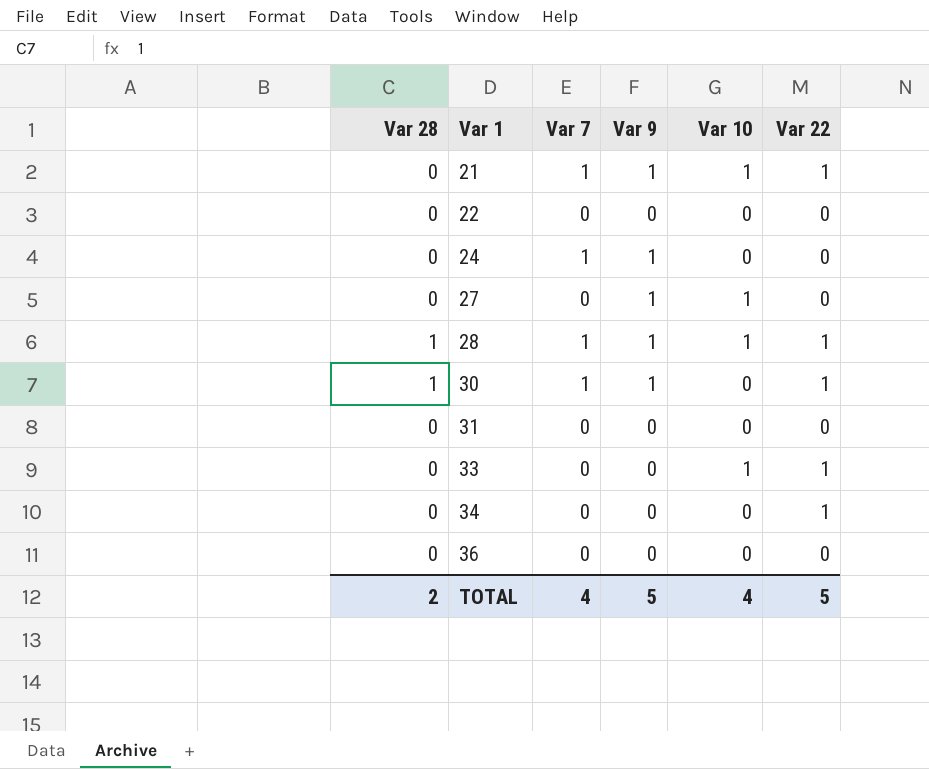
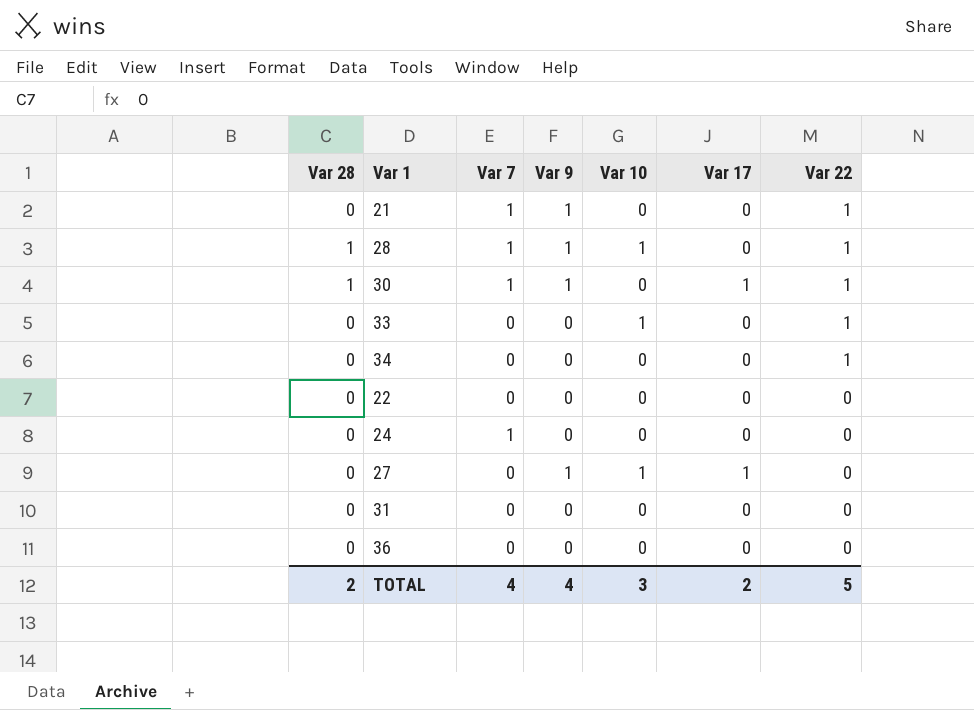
row order: Var 1 ascending -> Var 22 descending
column Var 17 | position: none -> 6
21 | Var 10: 1 -> 0
24 | Var 9: 1 -> 0
TOTAL | Var 9: 5 -> 4
TOTAL | Var 10: 4 -> 3

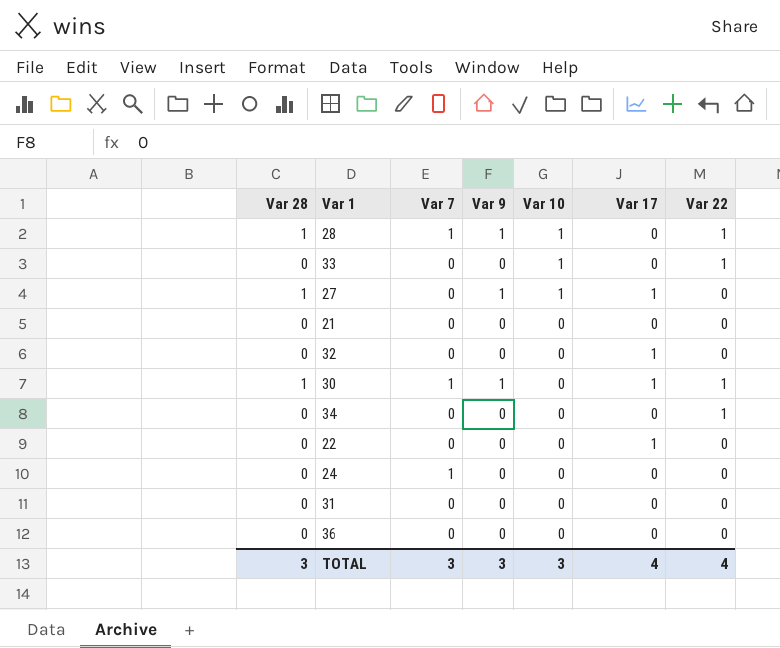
row order: Var 22 descending -> Var 10 descending
27 | Var 28: 0 -> 1
21 | Var 7: 1 -> 0
21 | Var 9: 1 -> 0
21 | Var 22: 1 -> 0
row 32: none -> 0 | 0 | 0 | 0 | 1 | 0
22 | Var 17: 0 -> 1
TOTAL | Var 28: 2 -> 3
TOTAL | Var 7: 4 -> 3
TOTAL | Var 9: 4 -> 3
TOTAL | Var 17: 2 -> 4
TOTAL | Var 22: 5 -> 4

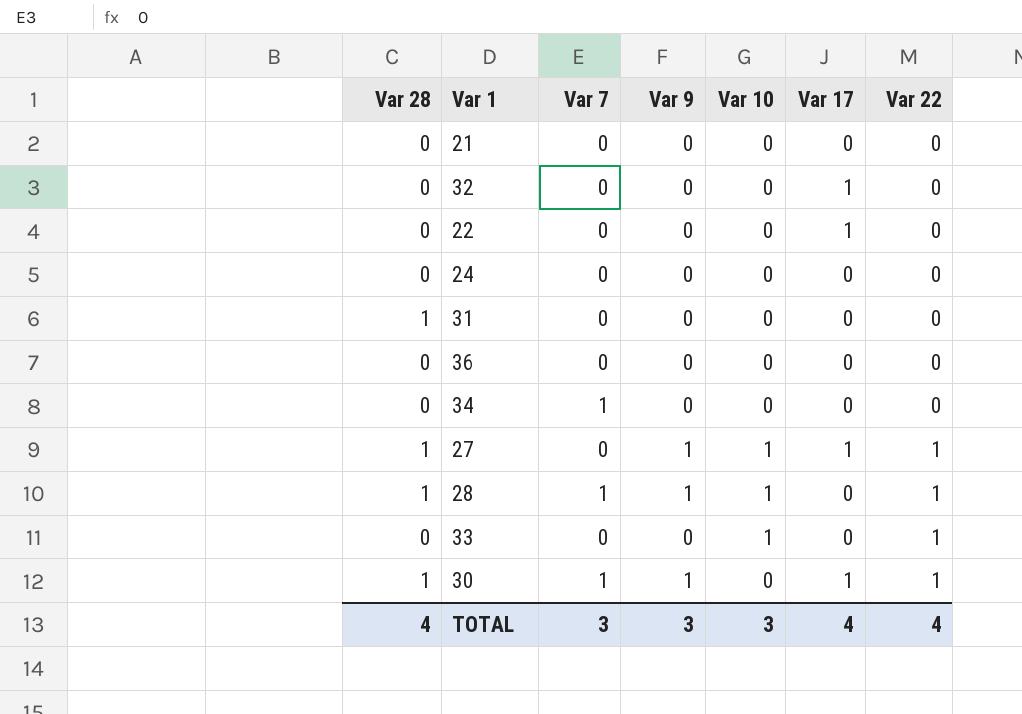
row order: Var 10 descending -> Var 22 ascending
24 | Var 7: 1 -> 0
31 | Var 28: 0 -> 1
34 | Var 7: 0 -> 1
34 | Var 22: 1 -> 0
27 | Var 22: 0 -> 1
TOTAL | Var 28: 3 -> 4

